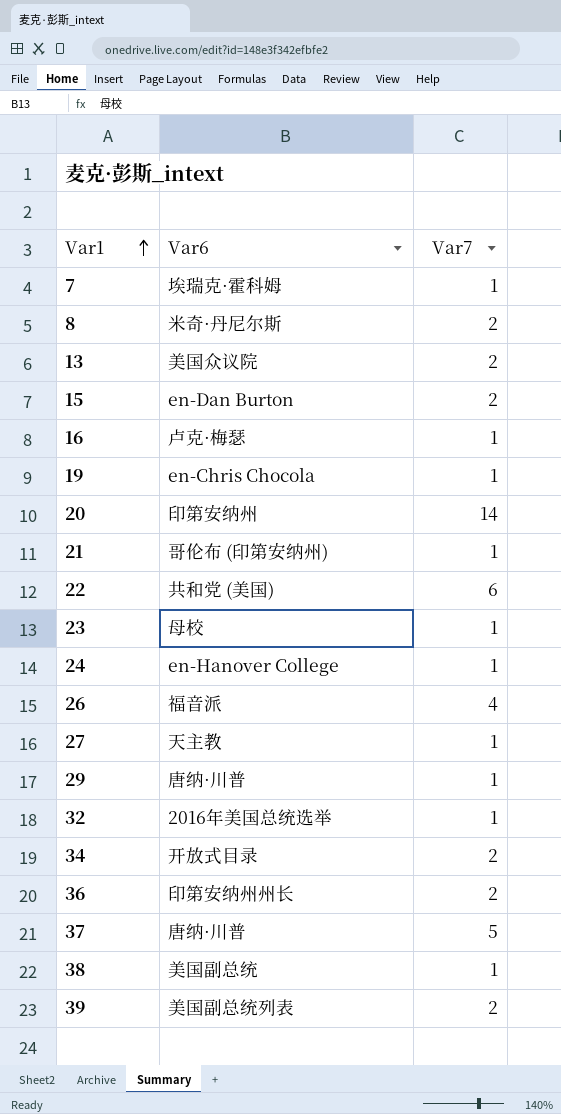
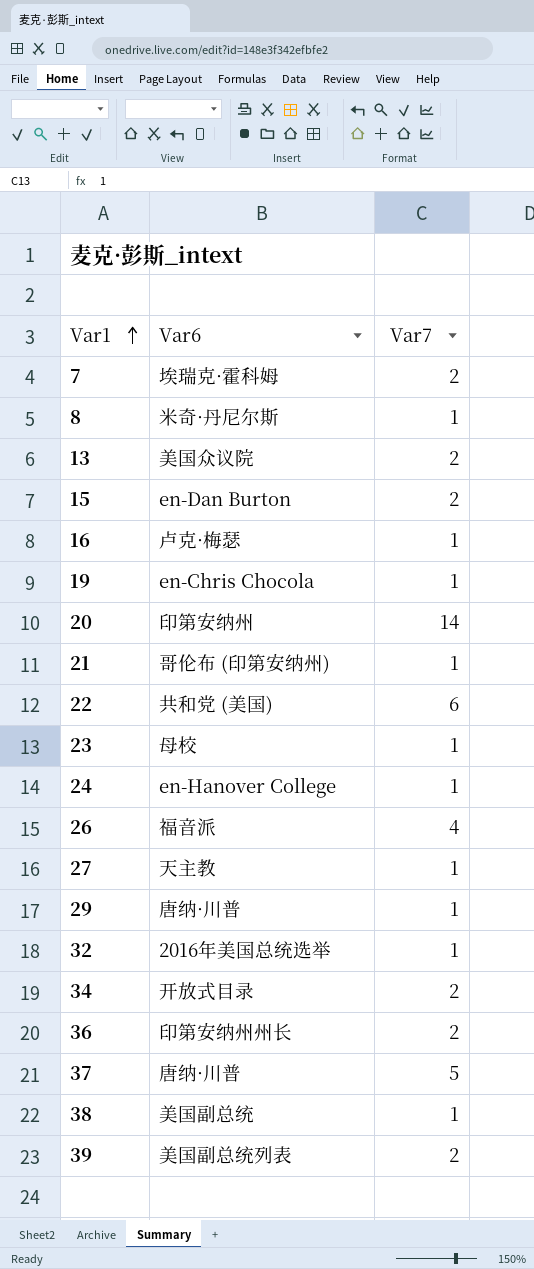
7 | Var7: 1 -> 2
8 | Var7: 2 -> 1

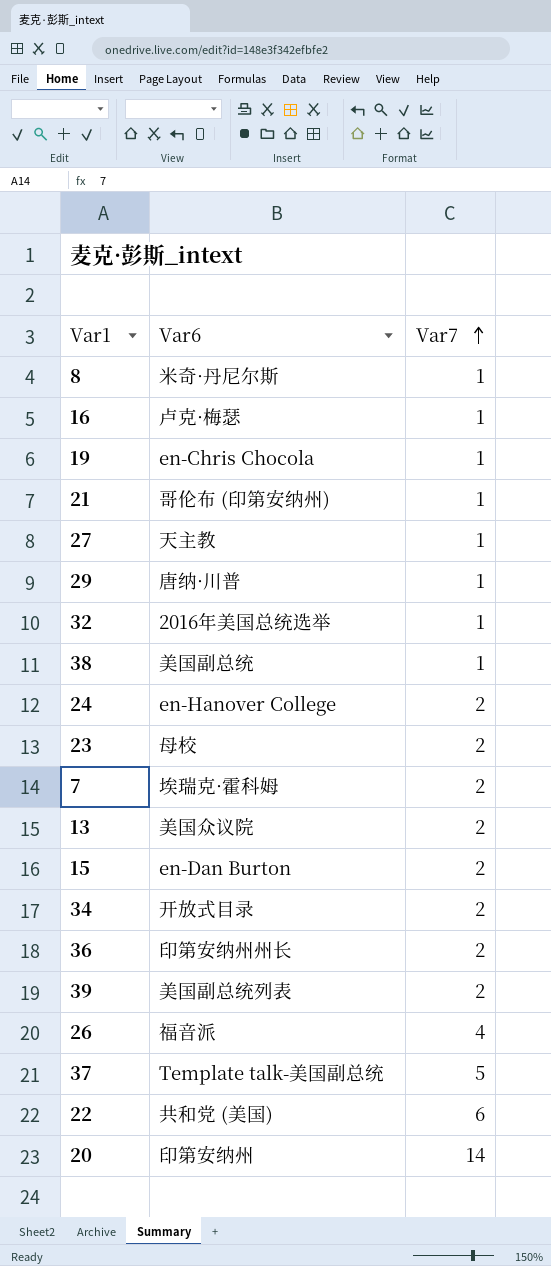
row order: Var1 ascending -> Var7 ascending
24 | Var7: 1 -> 2
23 | Var7: 1 -> 2
37 | Var6: 唐纳·川普 -> Template talk-美国副总统

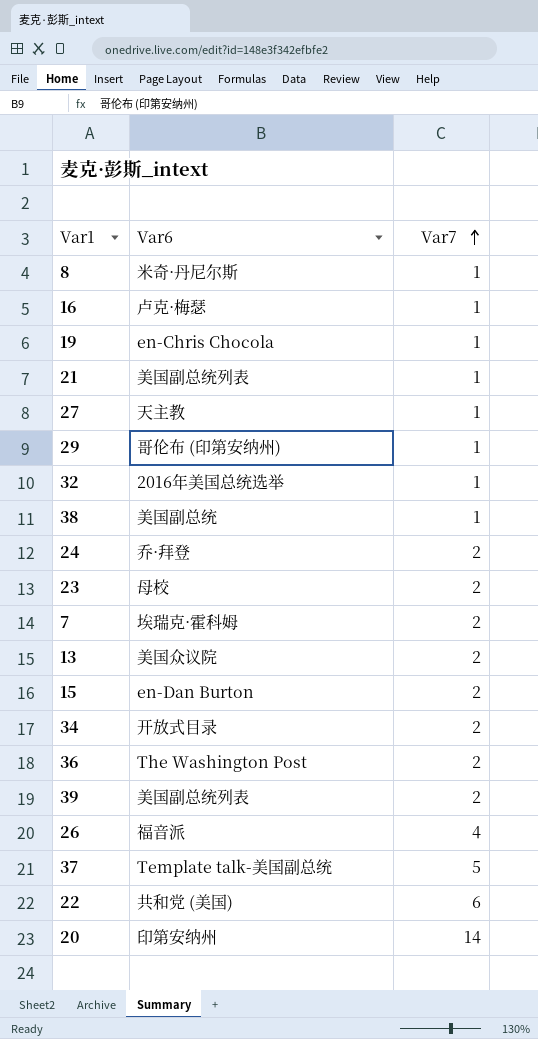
21 | Var6: 哥伦布 (印第安纳州) -> 美国副总统列表
29 | Var6: 唐纳·川普 -> 哥伦布 (印第安纳州)
24 | Var6: en-Hanover College -> 乔·拜登
36 | Var6: 印第安纳州州长 -> The Washington Post

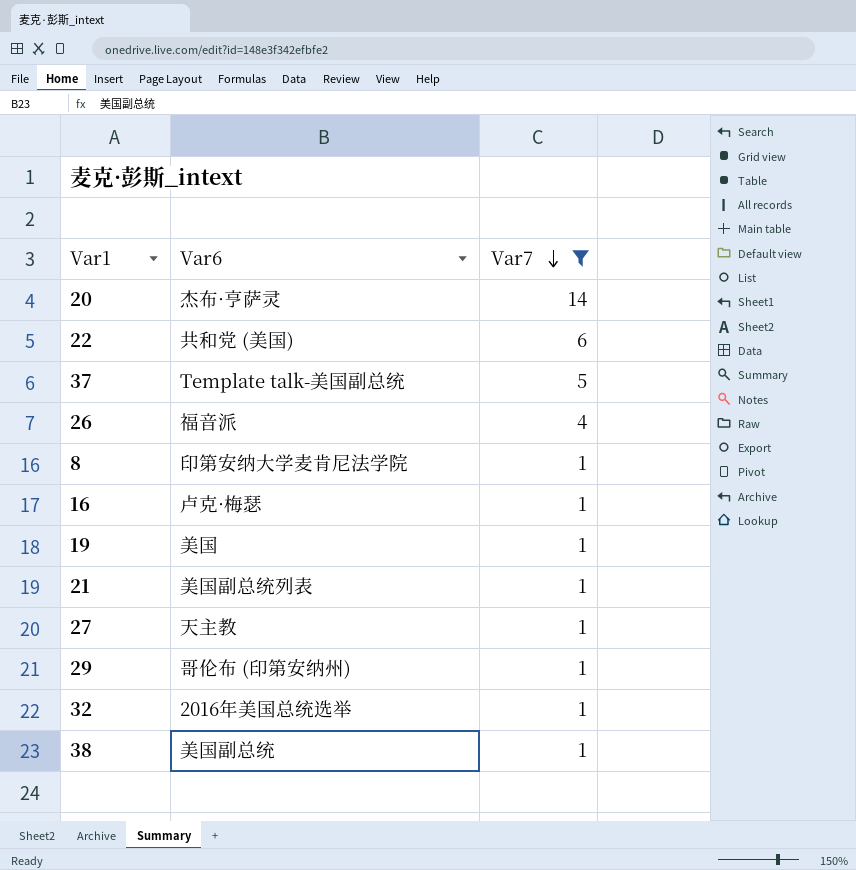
filter: none -> Var7 != 2
row order: Var7 ascending -> Var7 descending
20 | Var6: 印第安纳州 -> 杰布·亨萨灵
8 | Var6: 米奇·丹尼尔斯 -> 印第安纳大学麦肯尼法学院
19 | Var6: en-Chris Chocola -> 美国

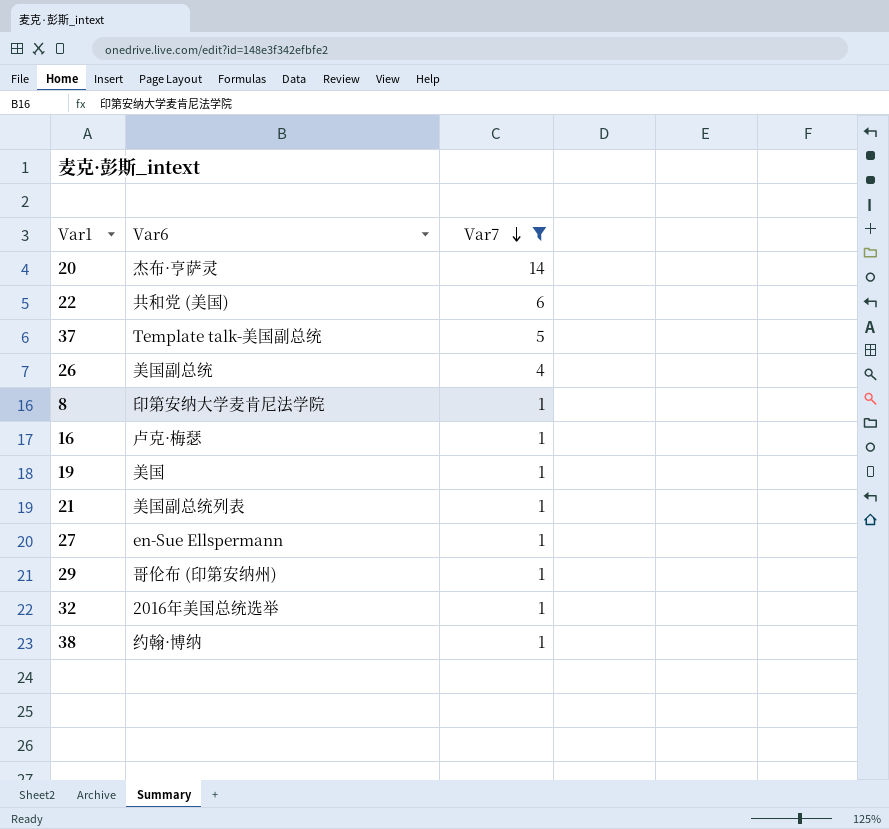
26 | Var6: 福音派 -> 美国副总统
27 | Var6: 天主教 -> en-Sue Ellspermann
38 | Var6: 美国副总统 -> 约翰·博纳

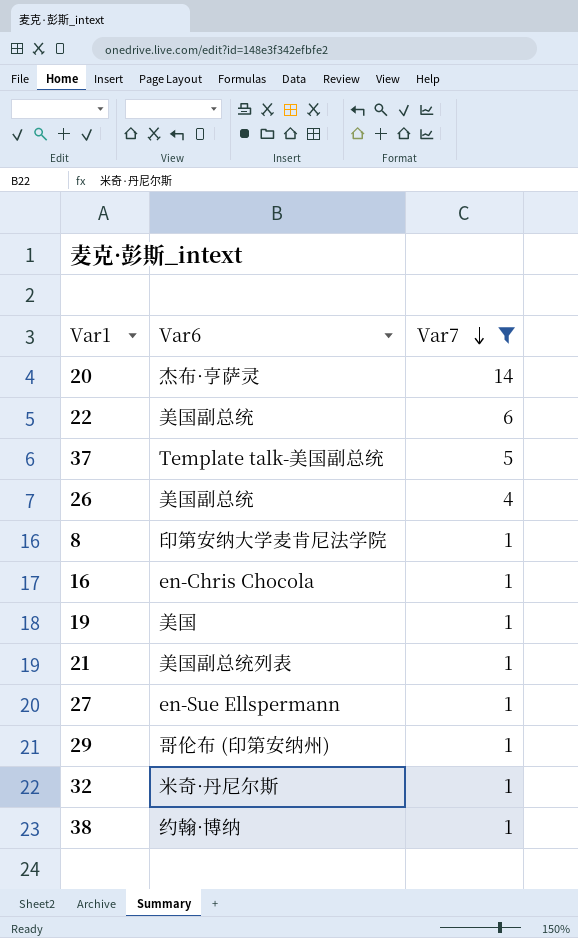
22 | Var6: 共和党 (美国) -> 美国副总统
16 | Var6: 卢克·梅瑟 -> en-Chris Chocola
32 | Var6: 2016年美国总统选举 -> 米奇·丹尼尔斯

